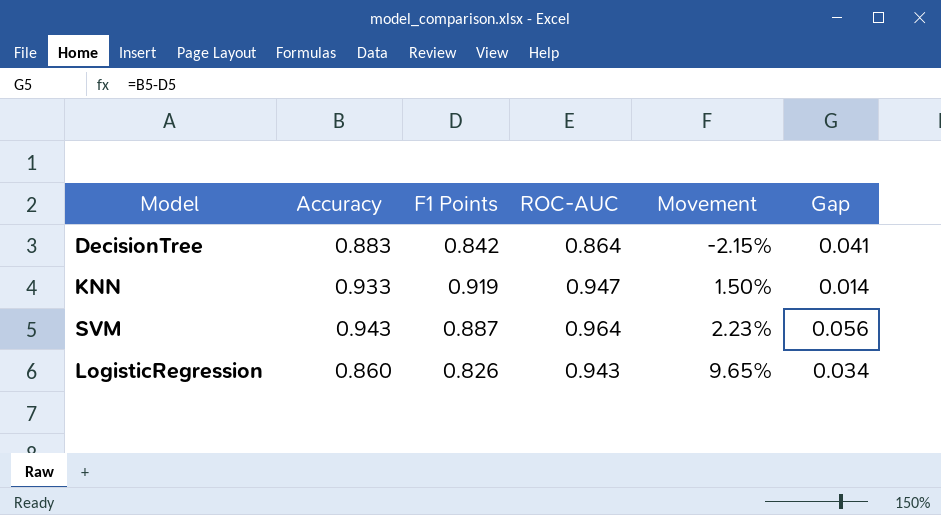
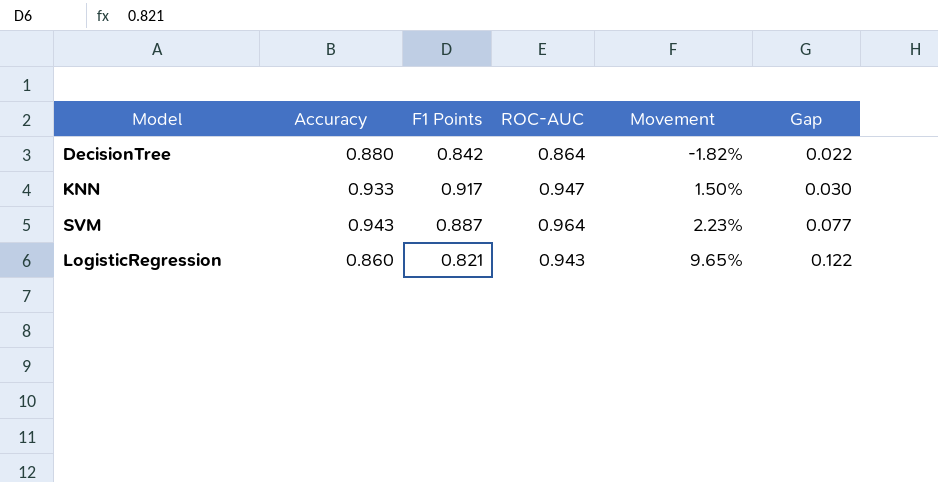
column Gap | formula: [Accuracy] - [F1 Points] -> [ROC-AUC] - [F1 Points]
DecisionTree | Accuracy: 0.883 -> 0.880
DecisionTree | Movement: -2.15% -> -1.82%
KNN | F1 Points: 0.919 -> 0.917
LogisticRegression | F1 Points: 0.826 -> 0.821

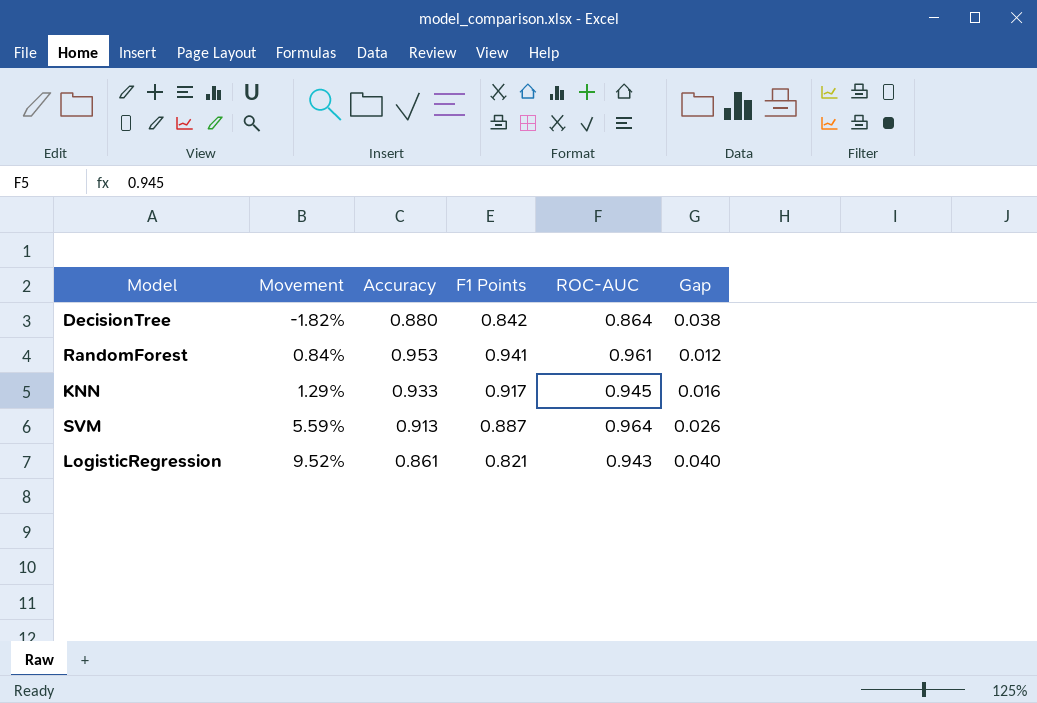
column Movement | position: 5 -> 2
column Gap | formula: [ROC-AUC] - [F1 Points] -> [Accuracy] - [F1 Points]
row RandomForest: none -> 0.84% | 0.953 | 0.941 | 0.961 | 0.012
KNN | Movement: 1.50% -> 1.29%
KNN | ROC-AUC: 0.947 -> 0.945
SVM | Movement: 2.23% -> 5.59%
SVM | Accuracy: 0.943 -> 0.913
LogisticRegression | Movement: 9.65% -> 9.52%
LogisticRegression | Accuracy: 0.860 -> 0.861

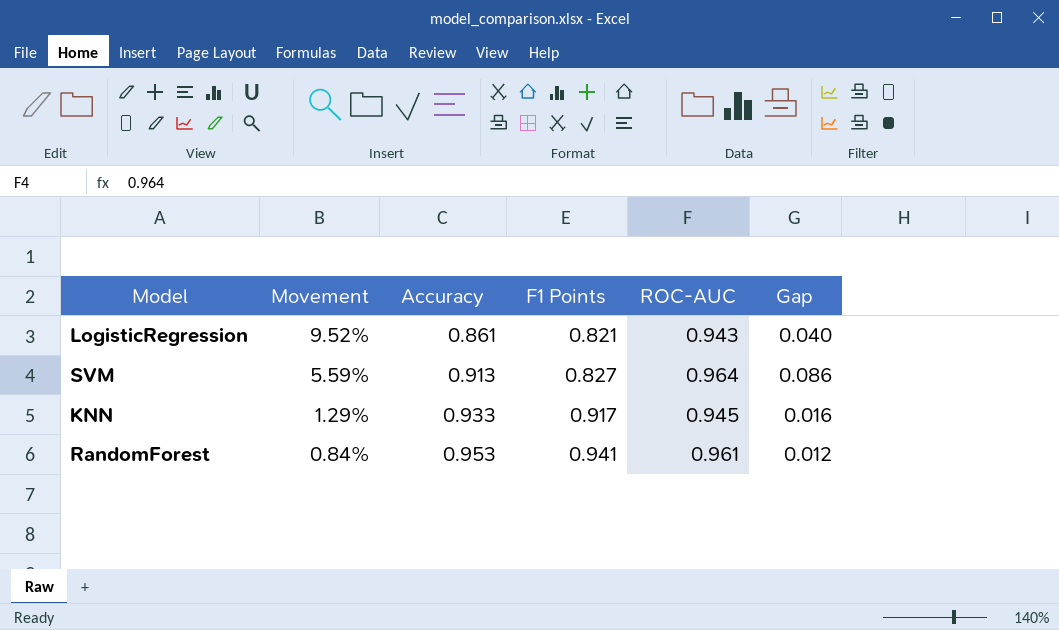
row order: Movement ascending -> Movement descending
row DecisionTree: -1.82% | 0.880 | 0.842 | 0.864 | 0.038 -> none
SVM | F1 Points: 0.887 -> 0.827
SVM | Gap: 0.026 -> 0.086

